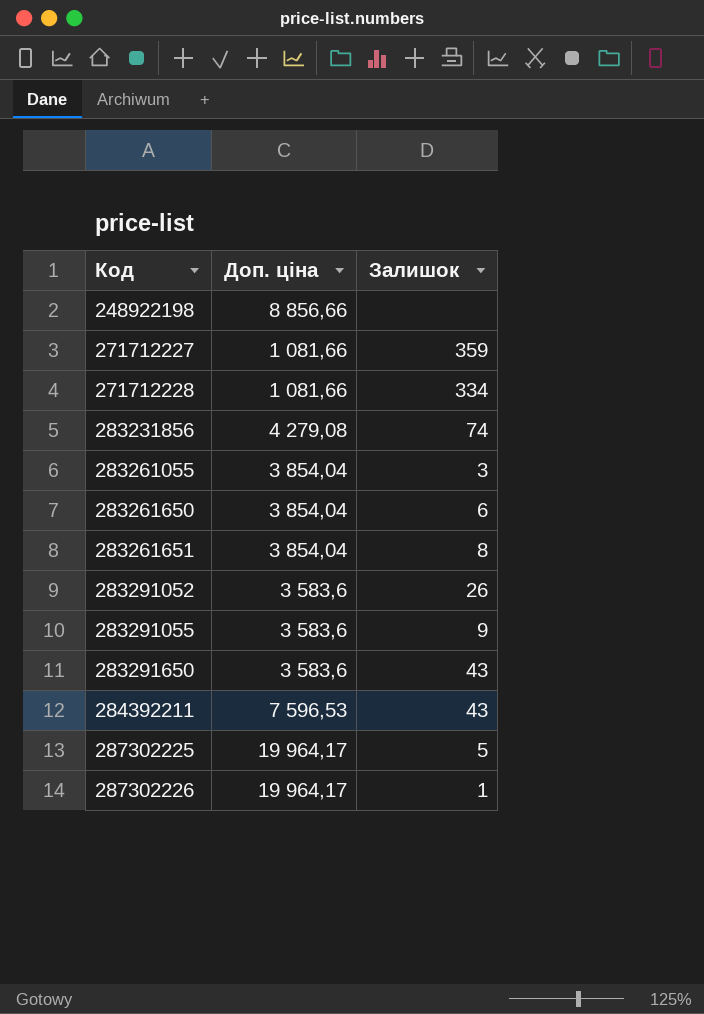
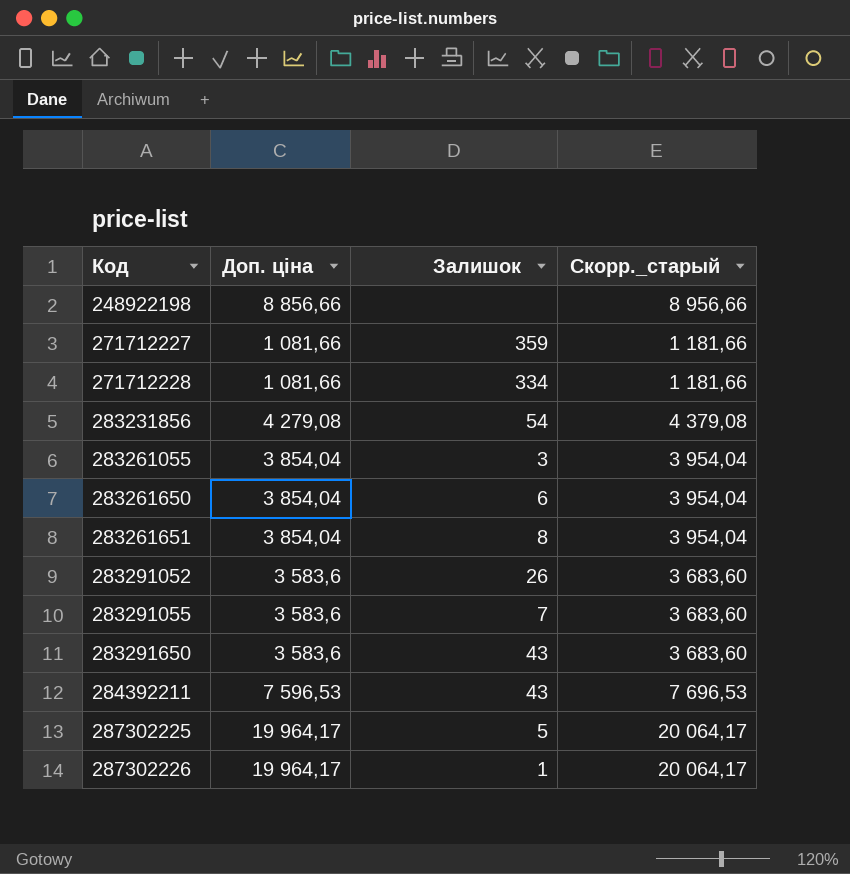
column Скорр._старый | formula: none -> [Доп. ціна] + 100
283231856 | Залишок: 74 -> 54
283291055 | Залишок: 9 -> 7

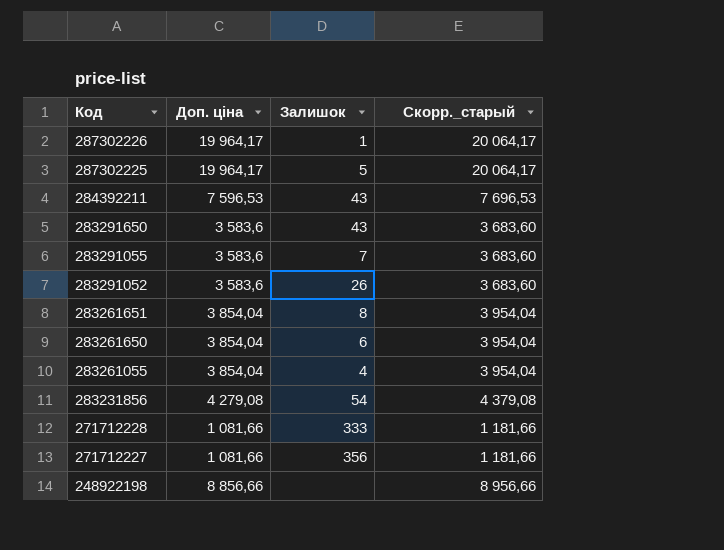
row order: Код ascending -> Код descending
283261055 | Залишок: 3 -> 4
271712228 | Залишок: 334 -> 333
271712227 | Залишок: 359 -> 356

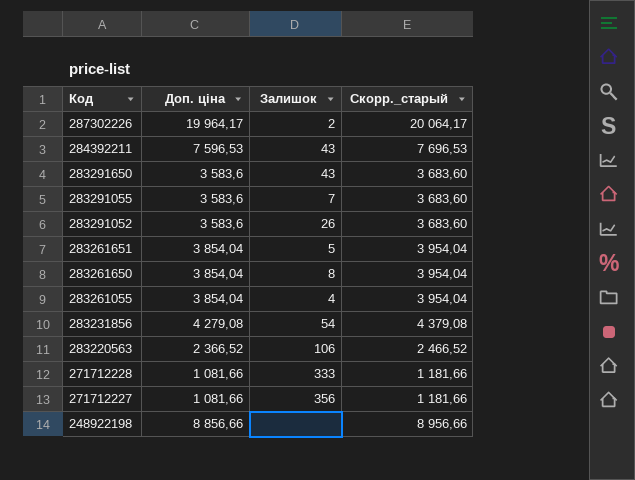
row 287302225: 19 964,17 | 5 | 20 064,17 -> none
287302226 | Залишок: 1 -> 2
283261651 | Залишок: 8 -> 5
283261650 | Залишок: 6 -> 8
row 283220563: none -> 2 366,52 | 106 | 2 466,52

